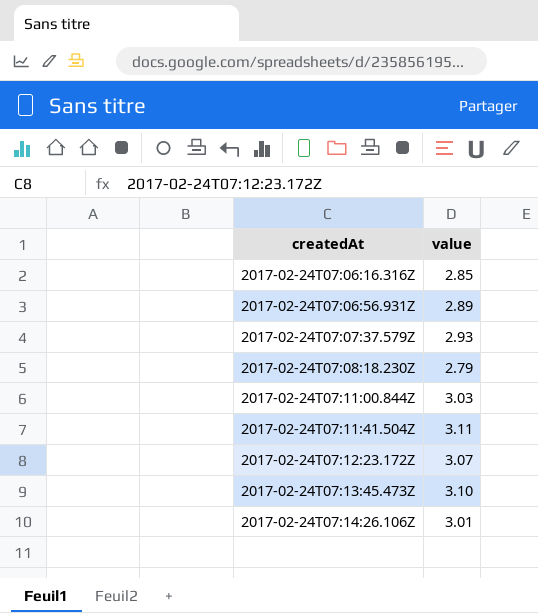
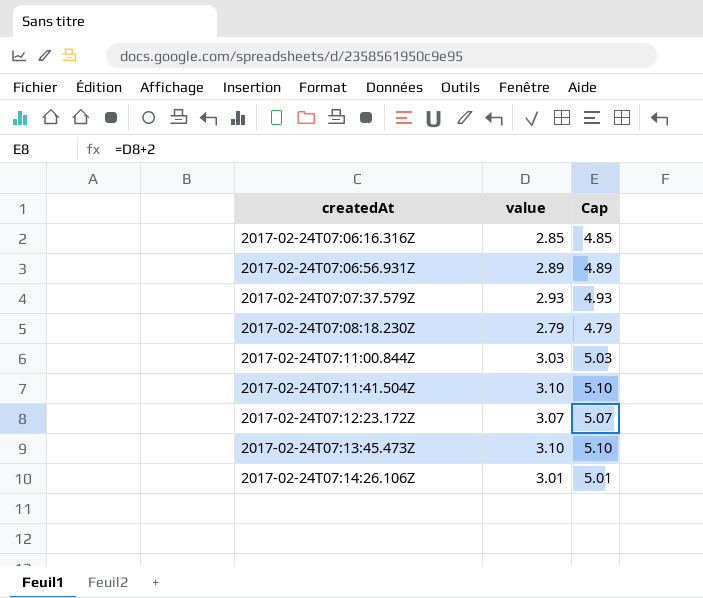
column Cap | formula: none -> [value] + 2
2017-02-24T07:11:41.504Z | value: 3.11 -> 3.10

